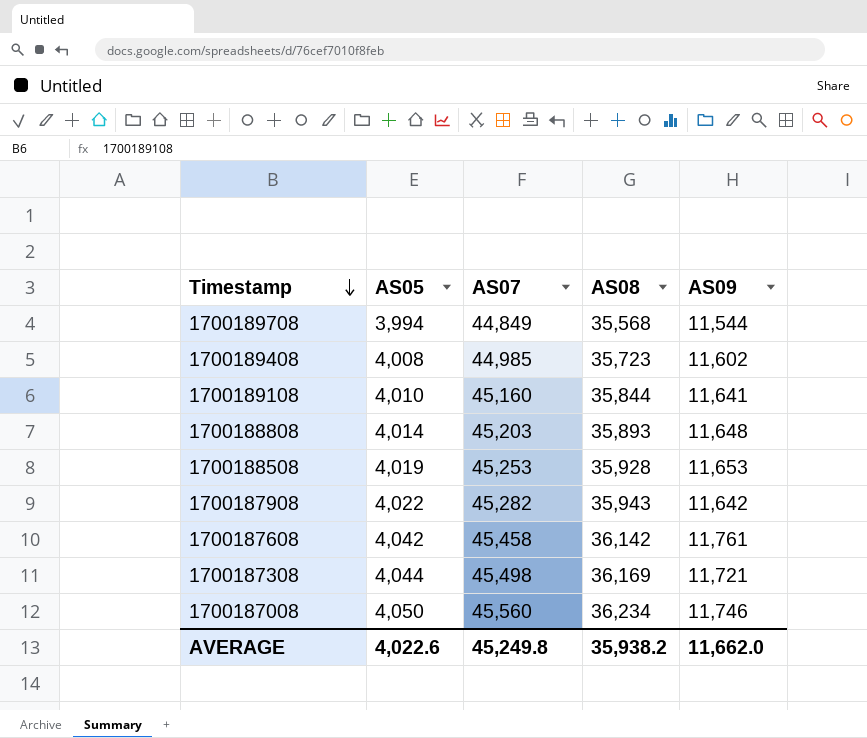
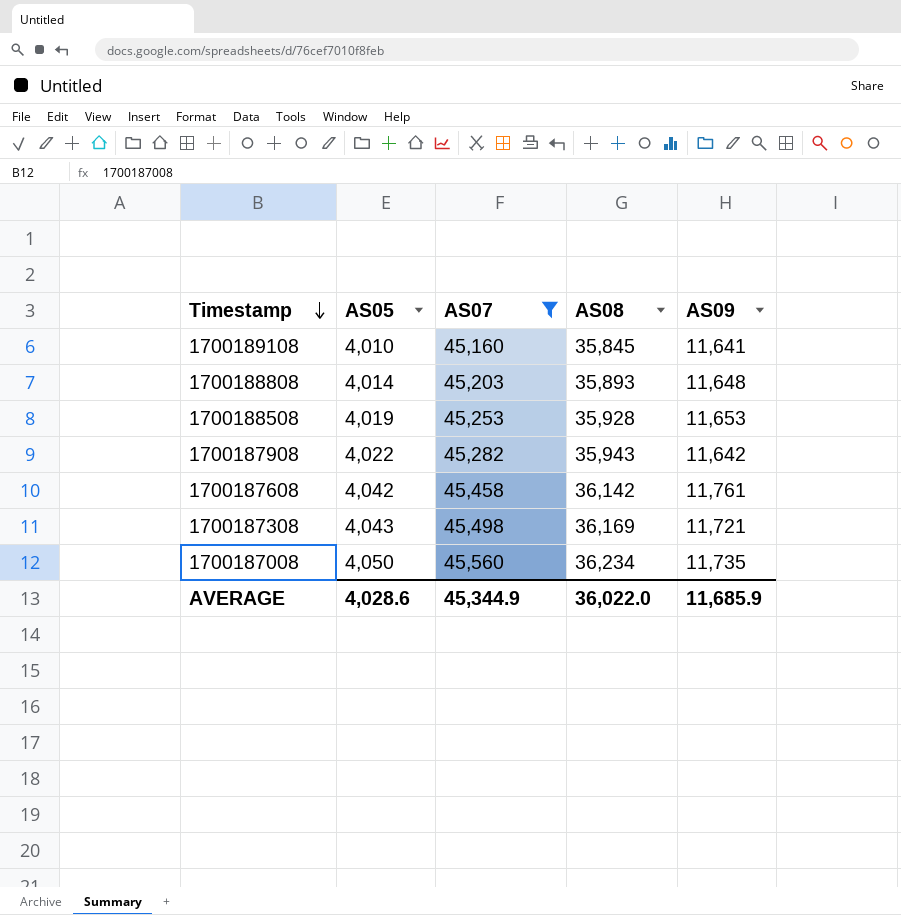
filter: none -> AS07 >= 45,160
1700189108 | AS08: 35,844 -> 35,845
1700187308 | AS05: 4,044 -> 4,043
1700187008 | AS09: 11,746 -> 11,735
AVERAGE | AS05: 4,022.6 -> 4,028.6
AVERAGE | AS07: 45,249.8 -> 45,344.9
AVERAGE | AS08: 35,938.2 -> 36,022.0
AVERAGE | AS09: 11,662.0 -> 11,685.9

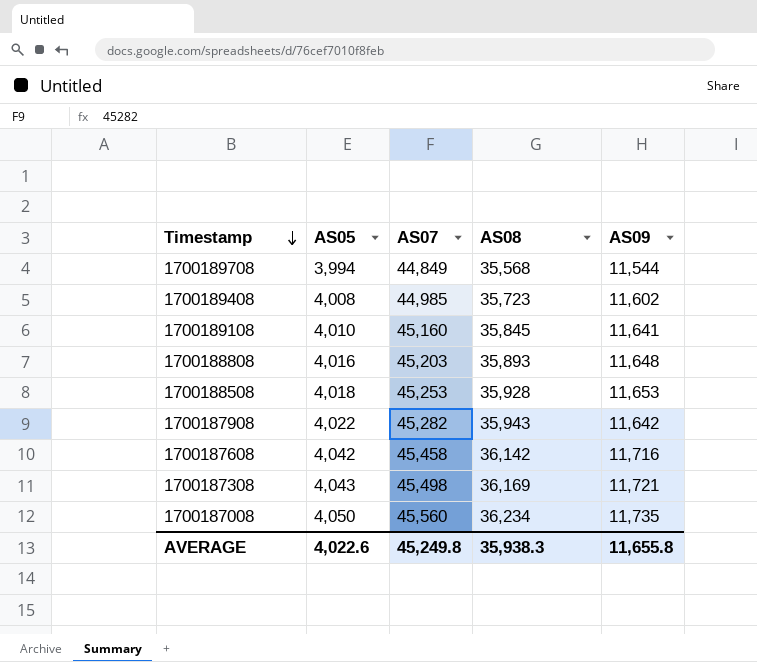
filter: AS07 >= 45,160 -> none
1700188808 | AS05: 4,014 -> 4,016
1700188508 | AS05: 4,019 -> 4,018
1700187608 | AS09: 11,761 -> 11,716
AVERAGE | AS05: 4,028.6 -> 4,022.6
AVERAGE | AS07: 45,344.9 -> 45,249.8
AVERAGE | AS08: 36,022.0 -> 35,938.3
AVERAGE | AS09: 11,685.9 -> 11,655.8

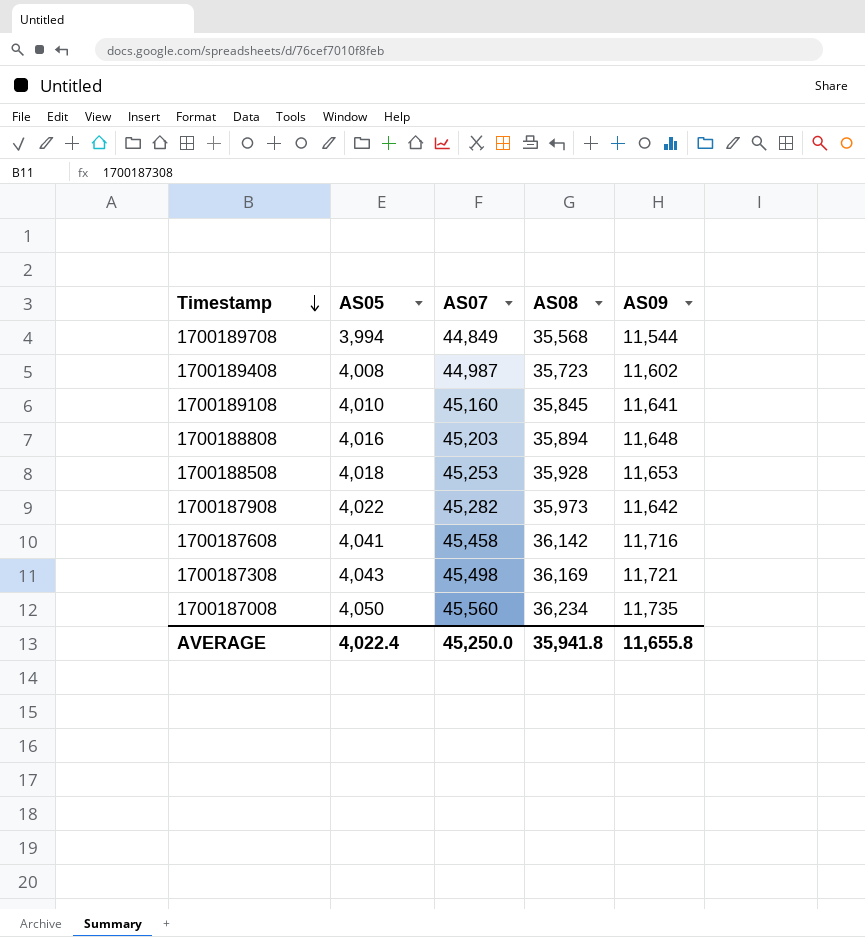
1700189408 | AS07: 44,985 -> 44,987
1700188808 | AS08: 35,893 -> 35,894
1700187908 | AS08: 35,943 -> 35,973
1700187608 | AS05: 4,042 -> 4,041
AVERAGE | AS05: 4,022.6 -> 4,022.4
AVERAGE | AS07: 45,249.8 -> 45,250.0
AVERAGE | AS08: 35,938.3 -> 35,941.8

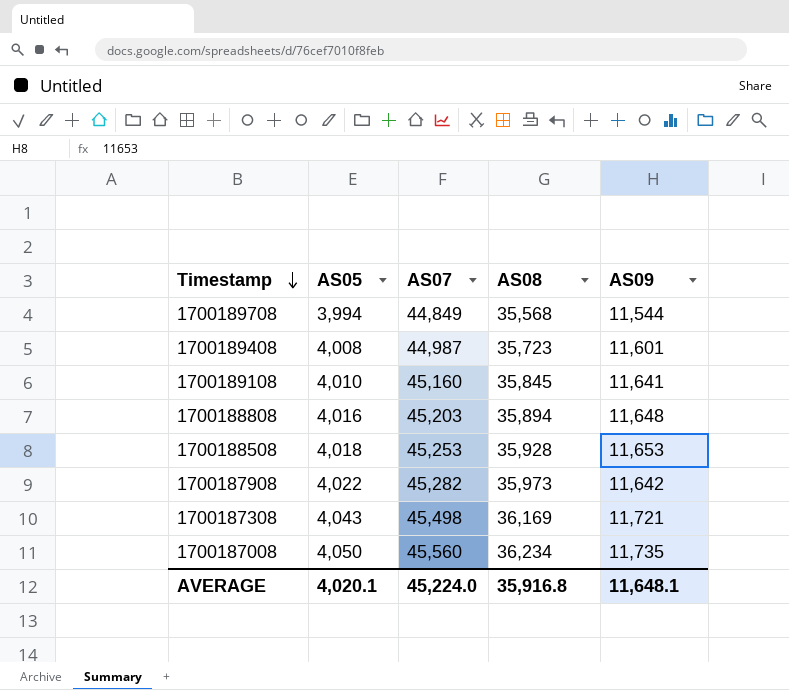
row 1700187608: 4,041 | 45,458 | 36,142 | 11,716 -> none
1700189408 | AS09: 11,602 -> 11,601
AVERAGE | AS05: 4,022.4 -> 4,020.1
AVERAGE | AS07: 45,250.0 -> 45,224.0
AVERAGE | AS08: 35,941.8 -> 35,916.8
AVERAGE | AS09: 11,655.8 -> 11,648.1

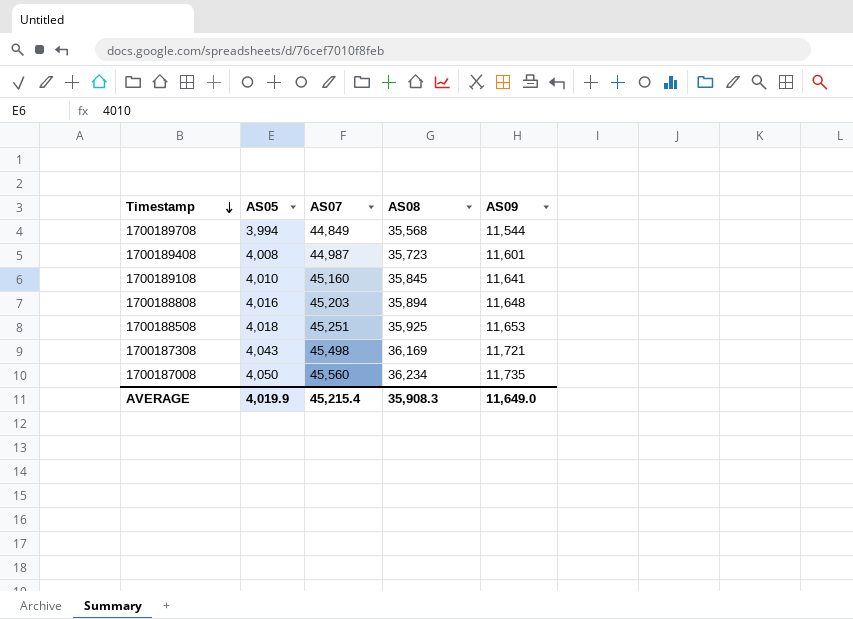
row 1700187908: 4,022 | 45,282 | 35,973 | 11,642 -> none
1700188508 | AS07: 45,253 -> 45,251
1700188508 | AS08: 35,928 -> 35,925
AVERAGE | AS05: 4,020.1 -> 4,019.9
AVERAGE | AS07: 45,224.0 -> 45,215.4
AVERAGE | AS08: 35,916.8 -> 35,908.3
AVERAGE | AS09: 11,648.1 -> 11,649.0

